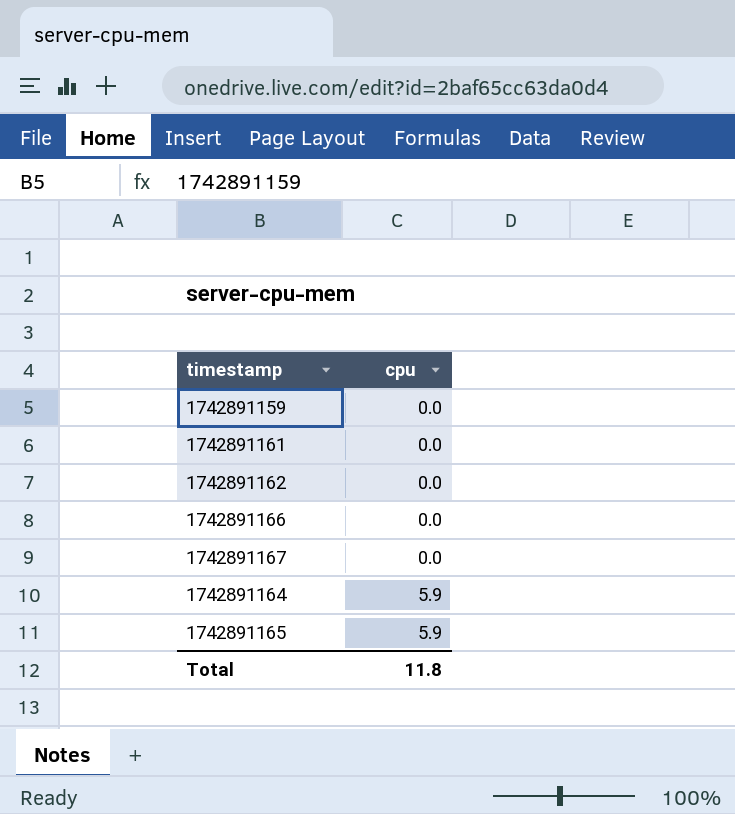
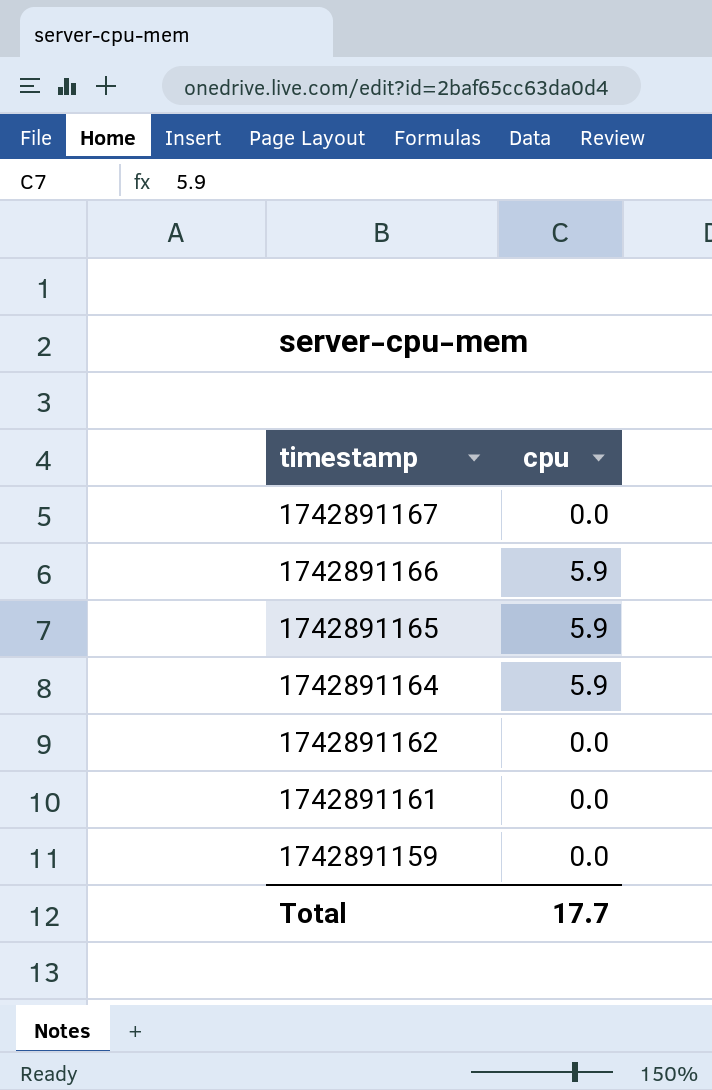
row order: cpu ascending -> timestamp descending
1742891166 | cpu: 0.0 -> 5.9
Total | cpu: 11.8 -> 17.7

